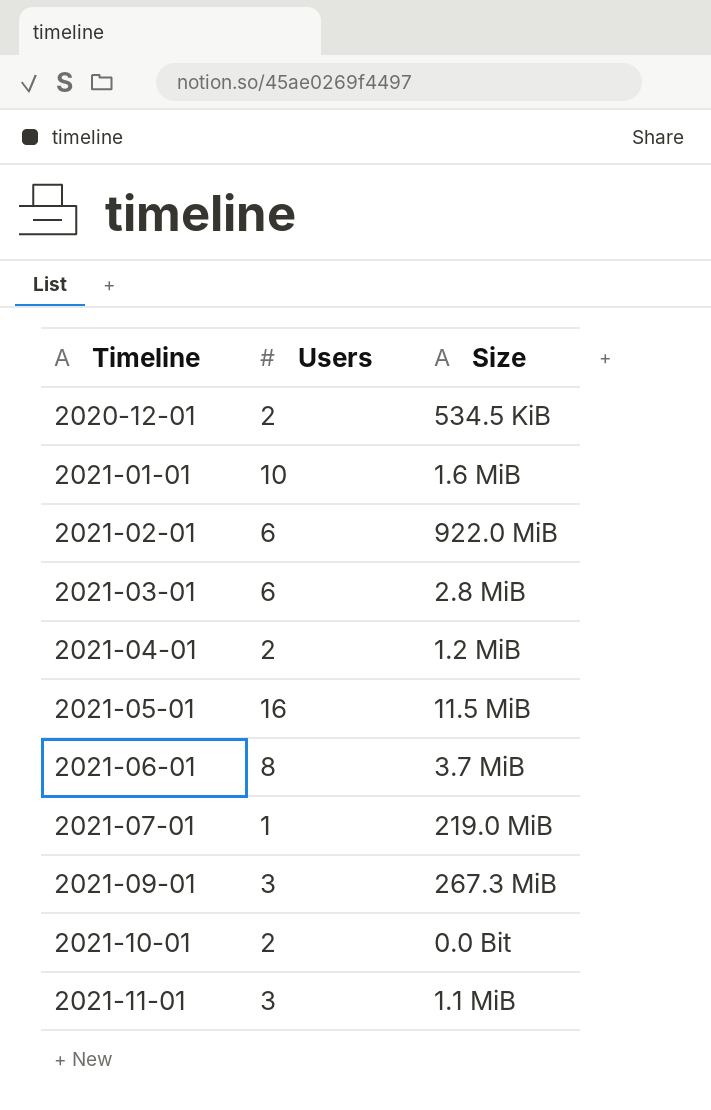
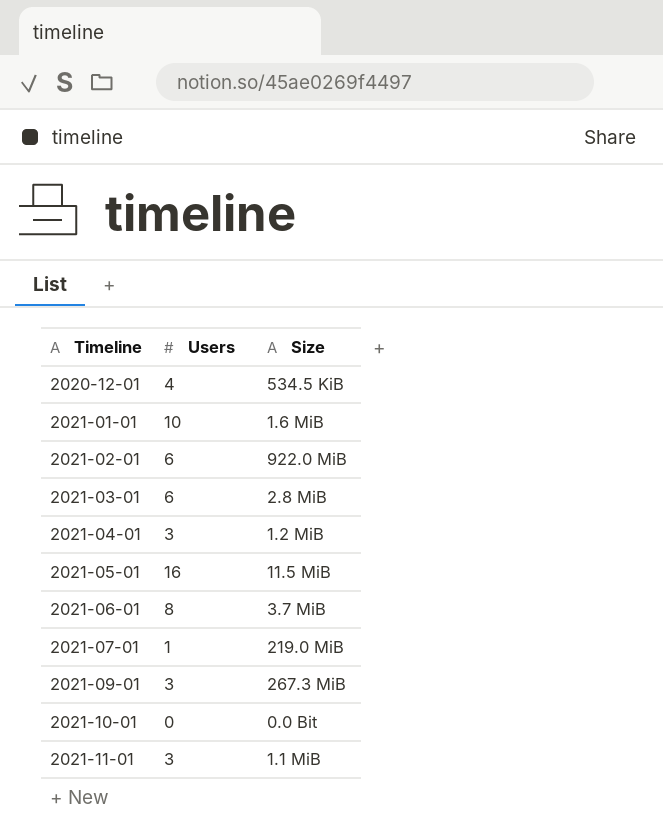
2020-12-01 | Users: 2 -> 4
2021-04-01 | Users: 2 -> 3
2021-10-01 | Users: 2 -> 0

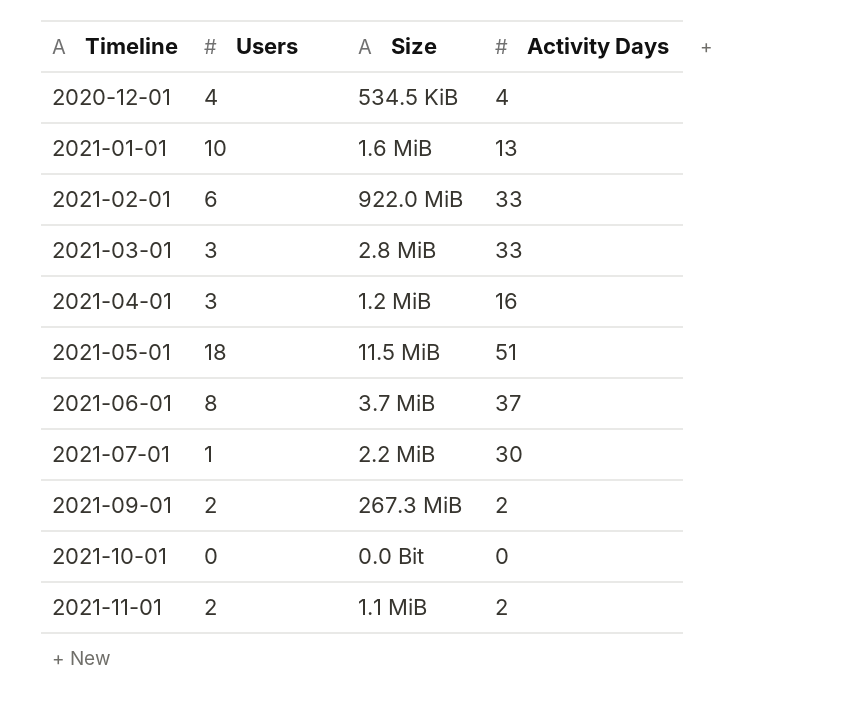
column Activity Days | position: none -> 4
2021-03-01 | Users: 6 -> 3
2021-05-01 | Users: 16 -> 18
2021-07-01 | Size: 219.0 MiB -> 2.2 MiB
2021-09-01 | Users: 3 -> 2
2021-11-01 | Users: 3 -> 2

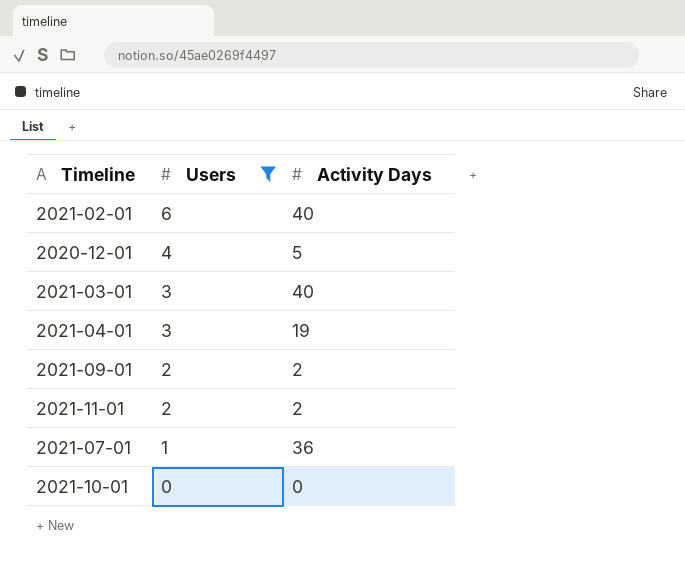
filter: none -> Users <= 6
row order: Timeline ascending -> Users descending
column Size | position: 3 -> none
2021-02-01 | Activity Days: 33 -> 40
2020-12-01 | Activity Days: 4 -> 5
2021-03-01 | Activity Days: 33 -> 40
2021-04-01 | Activity Days: 16 -> 19
2021-07-01 | Activity Days: 30 -> 36

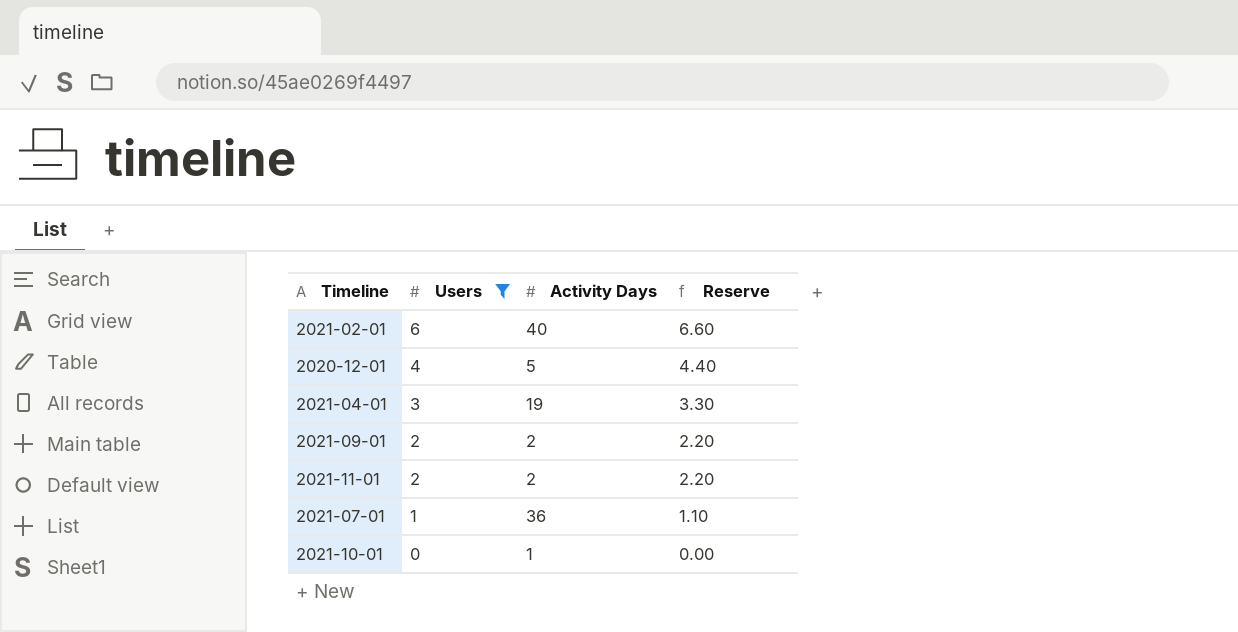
column Reserve | formula: none -> [Users] * 1.1
row 2021-03-01: 3 | 40 -> none
2021-10-01 | Activity Days: 0 -> 1

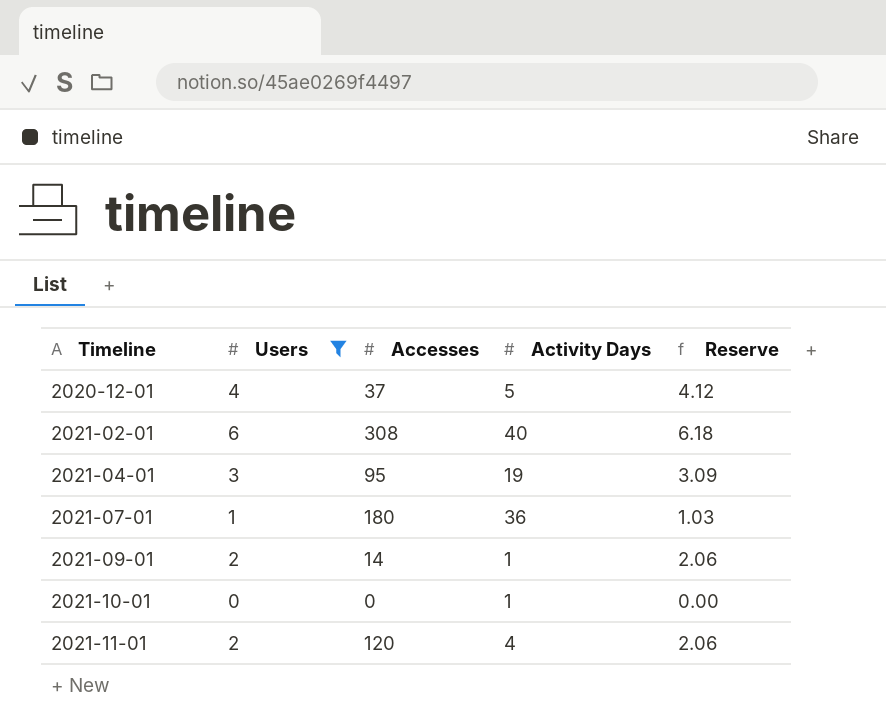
row order: Users descending -> Timeline ascending
column Accesses | position: none -> 3
column Reserve | formula: [Users] * 1.1 -> [Users] * 1.03
2021-09-01 | Activity Days: 2 -> 1
2021-11-01 | Activity Days: 2 -> 4

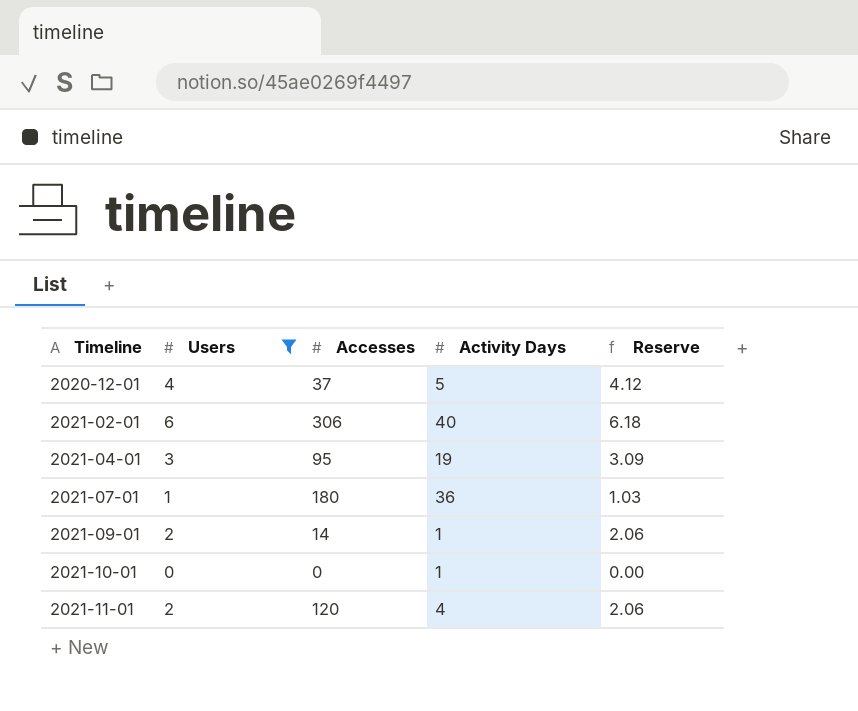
2021-02-01 | Accesses: 308 -> 306

